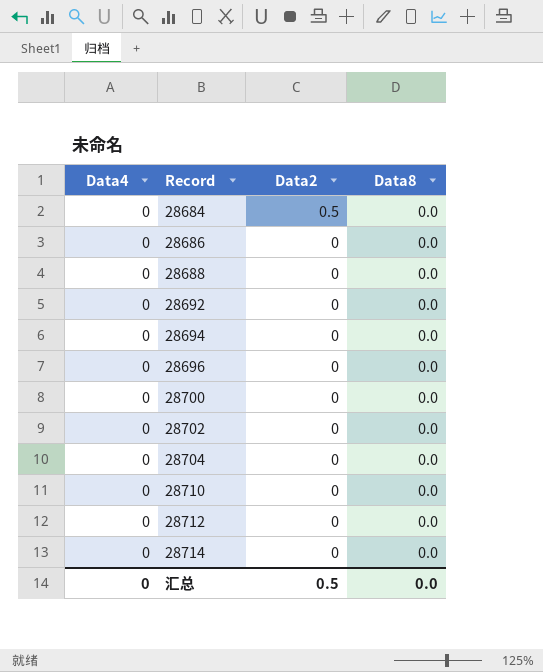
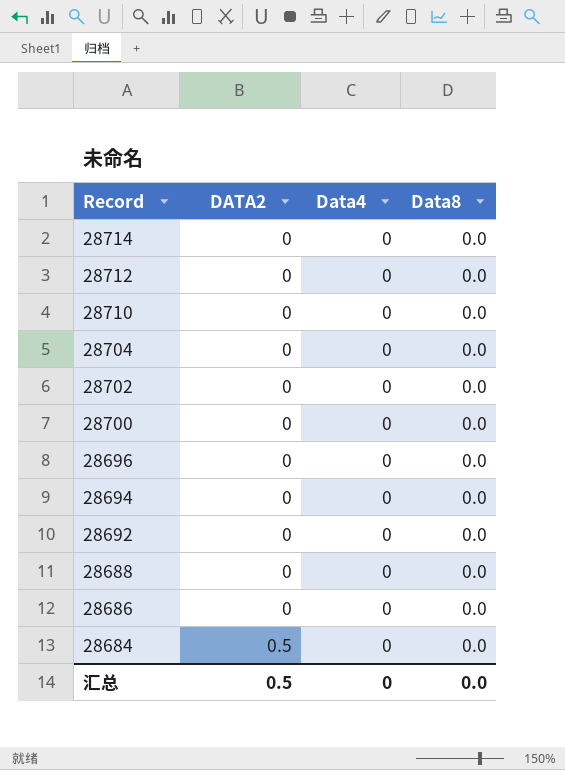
row order: Record ascending -> Record descending
column name: Data2 -> DATA2
column Data4 | position: 1 -> 3

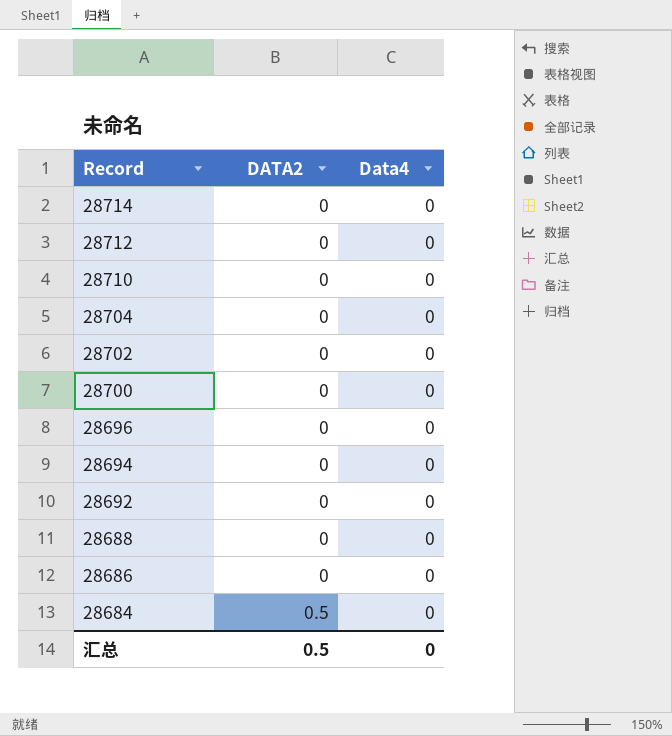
column Data8 | position: 4 -> none

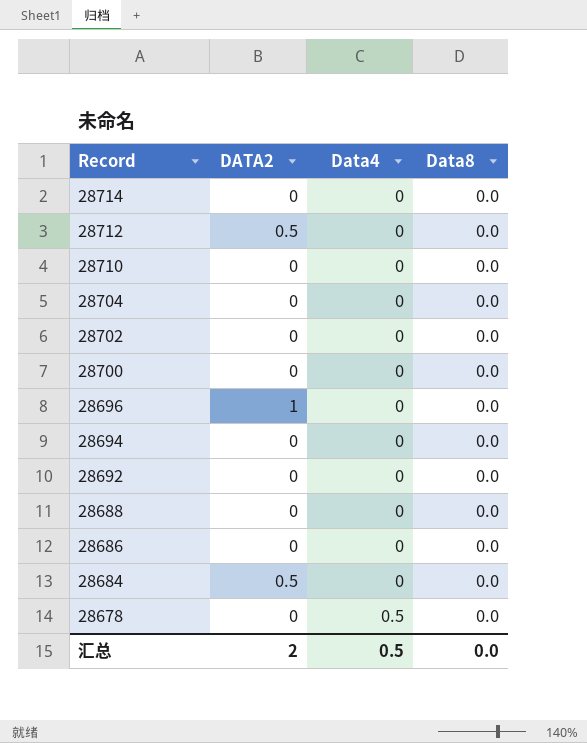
column Data8 | position: none -> 4
28712 | DATA2: 0 -> 0.5
28696 | DATA2: 0 -> 1
row 28678: none -> 0 | 0.5 | 0.0
汇总 | DATA2: 0.5 -> 2
汇总 | Data4: 0 -> 0.5

